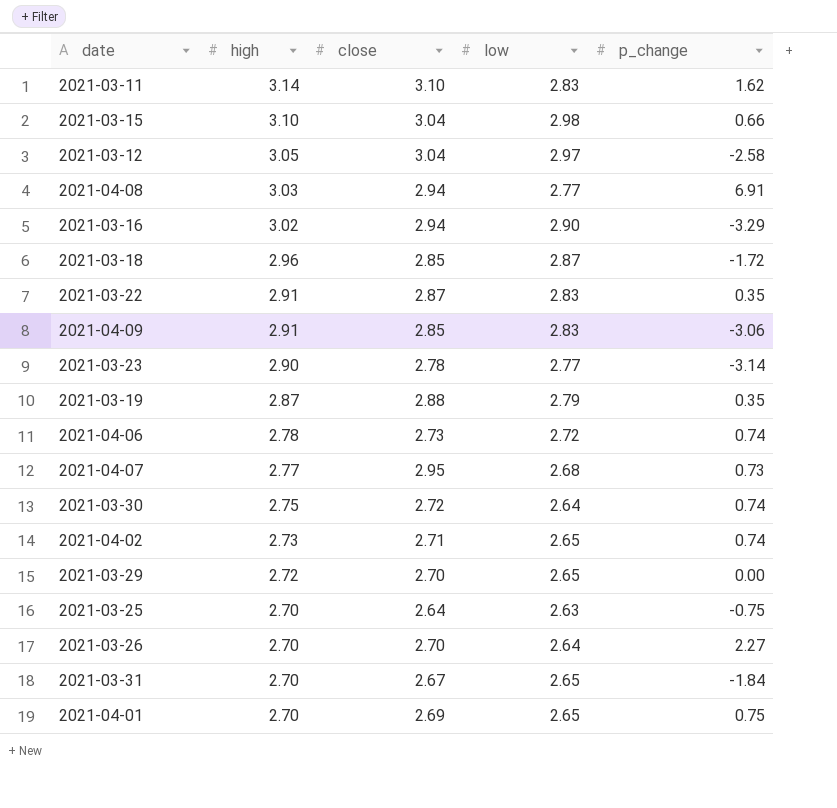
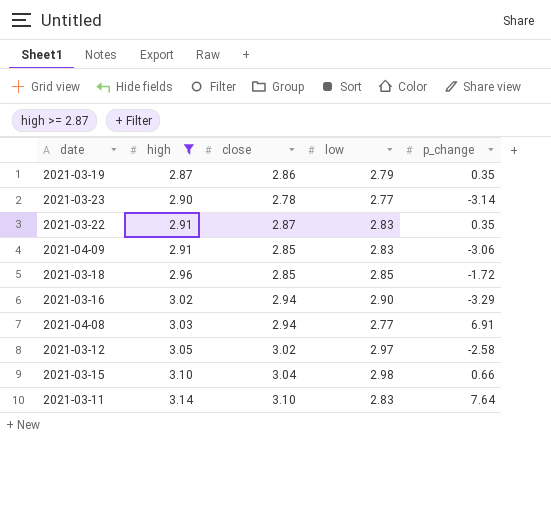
filter: none -> high >= 2.87
row order: high descending -> high ascending
2021-03-19 | close: 2.88 -> 2.86
2021-03-18 | low: 2.87 -> 2.85
2021-03-12 | close: 3.04 -> 3.02
2021-03-11 | p_change: 1.62 -> 7.64

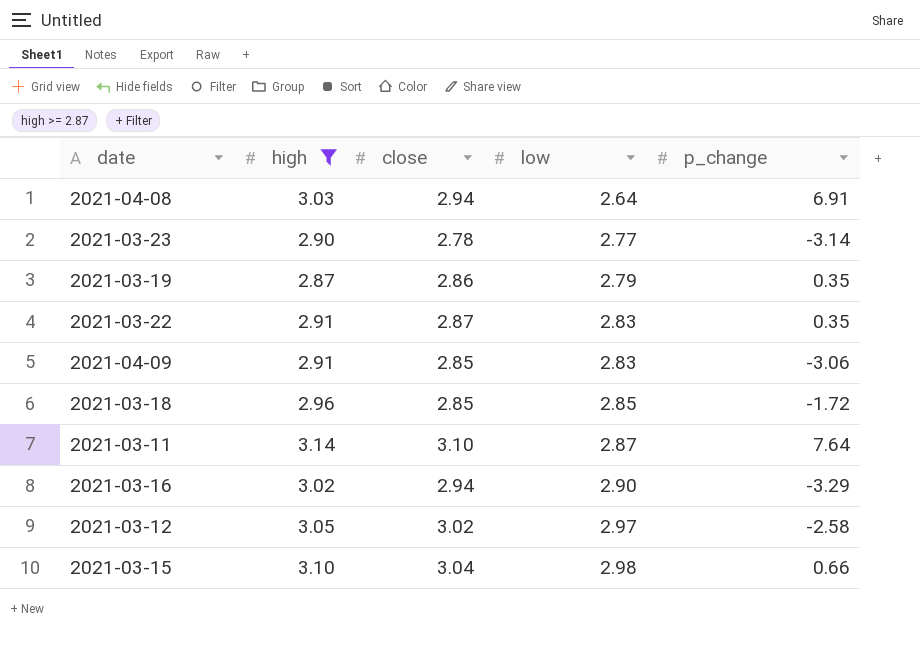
row order: high ascending -> low ascending
2021-04-08 | low: 2.77 -> 2.64
2021-03-11 | low: 2.83 -> 2.87

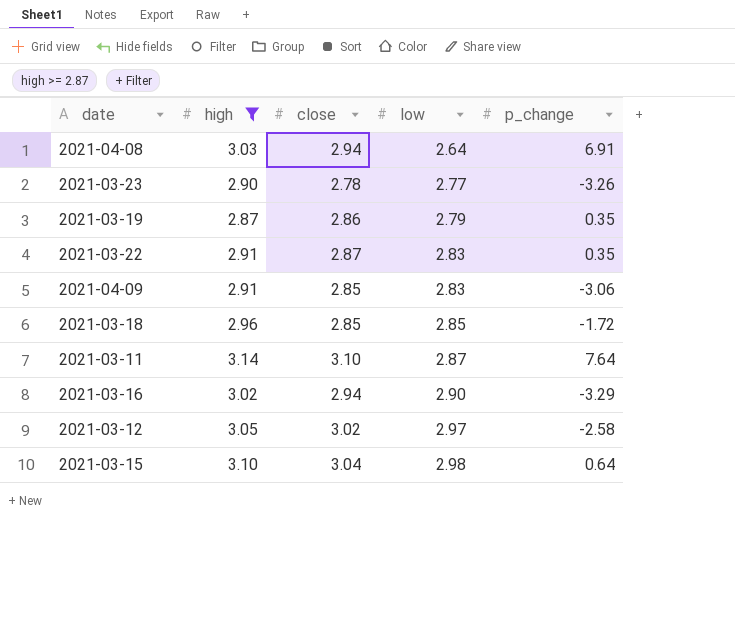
2021-03-23 | p_change: -3.14 -> -3.26
2021-03-15 | p_change: 0.66 -> 0.64

